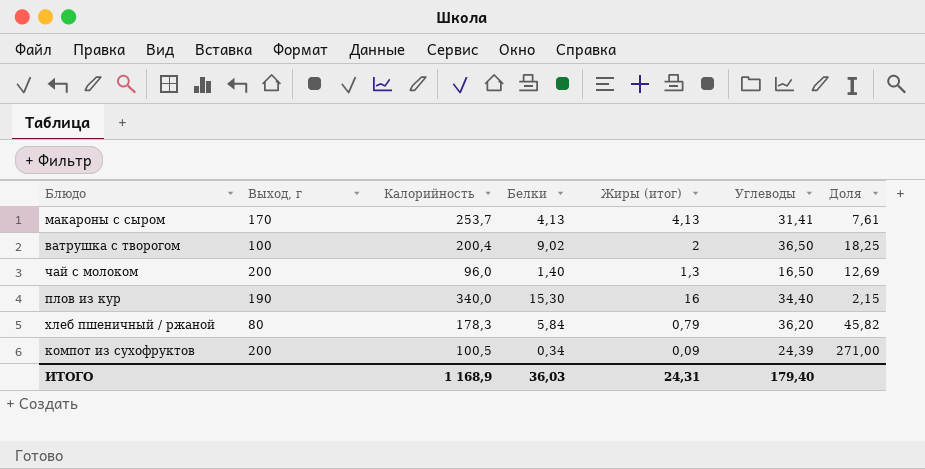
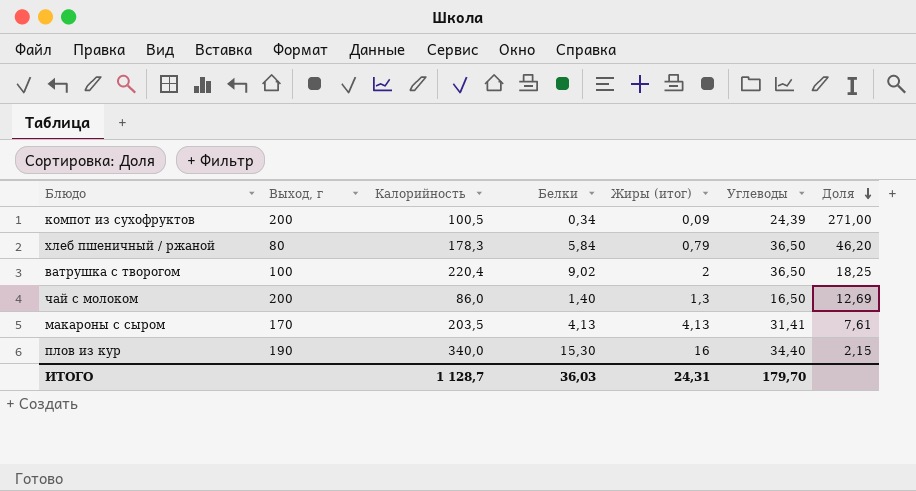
row order: none -> Доля descending
хлеб пшеничный / ржаной | Углеводы: 36,20 -> 36,50
хлеб пшеничный / ржаной | Доля: 45,82 -> 46,20
ватрушка с творогом | Калорийность: 200,4 -> 220,4
чай с молоком | Калорийность: 96,0 -> 86,0
макароны с сыром | Калорийность: 253,7 -> 203,5
ИТОГО | Калорийность: 1 168,9 -> 1 128,7
ИТОГО | Углеводы: 179,40 -> 179,70

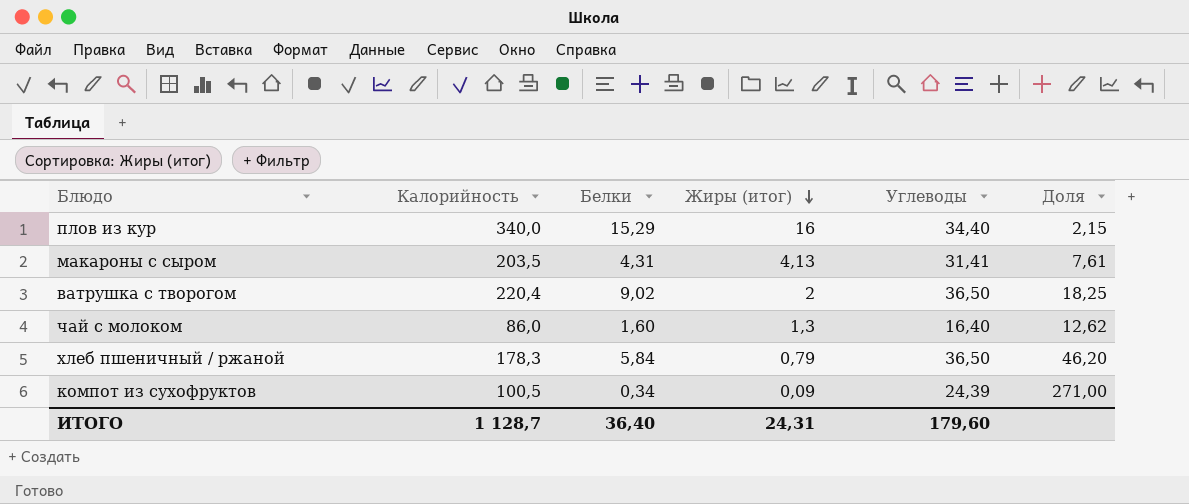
row order: Доля descending -> Жиры (итог) descending
column Выход, г | position: 2 -> none
плов из кур | Белки: 15,30 -> 15,29
макароны с сыром | Белки: 4,13 -> 4,31
чай с молоком | Белки: 1,40 -> 1,60
чай с молоком | Углеводы: 16,50 -> 16,40
чай с молоком | Доля: 12,69 -> 12,62
ИТОГО | Белки: 36,03 -> 36,40
ИТОГО | Углеводы: 179,70 -> 179,60

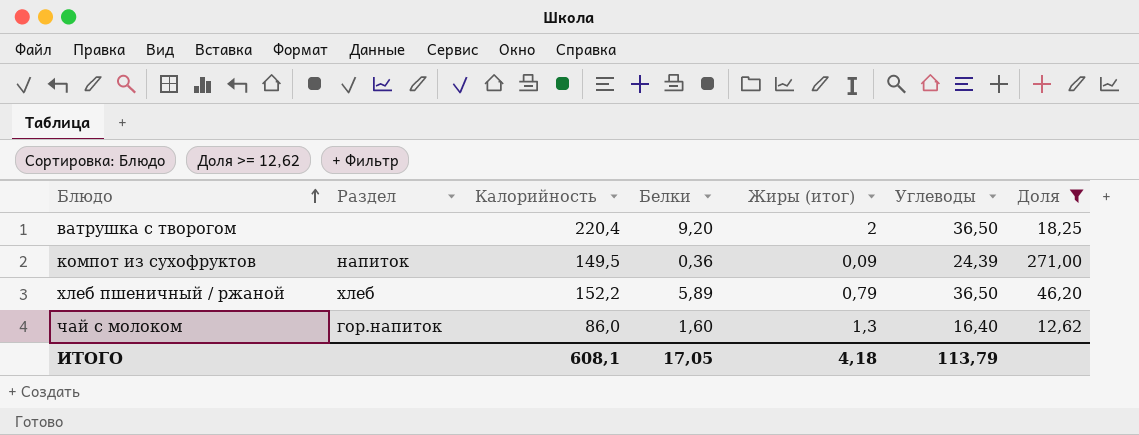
filter: none -> Доля >= 12,62
row order: Жиры (итог) descending -> Блюдо ascending
column Раздел | position: none -> 2
ватрушка с творогом | Белки: 9,02 -> 9,20
компот из сухофруктов | Калорийность: 100,5 -> 149,5
компот из сухофруктов | Белки: 0,34 -> 0,36
хлеб пшеничный / ржаной | Калорийность: 178,3 -> 152,2
хлеб пшеничный / ржаной | Белки: 5,84 -> 5,89
ИТОГО | Калорийность: 1 128,7 -> 608,1
ИТОГО | Белки: 36,40 -> 17,05
ИТОГО | Жиры (итог): 24,31 -> 4,18
ИТОГО | Углеводы: 179,60 -> 113,79

